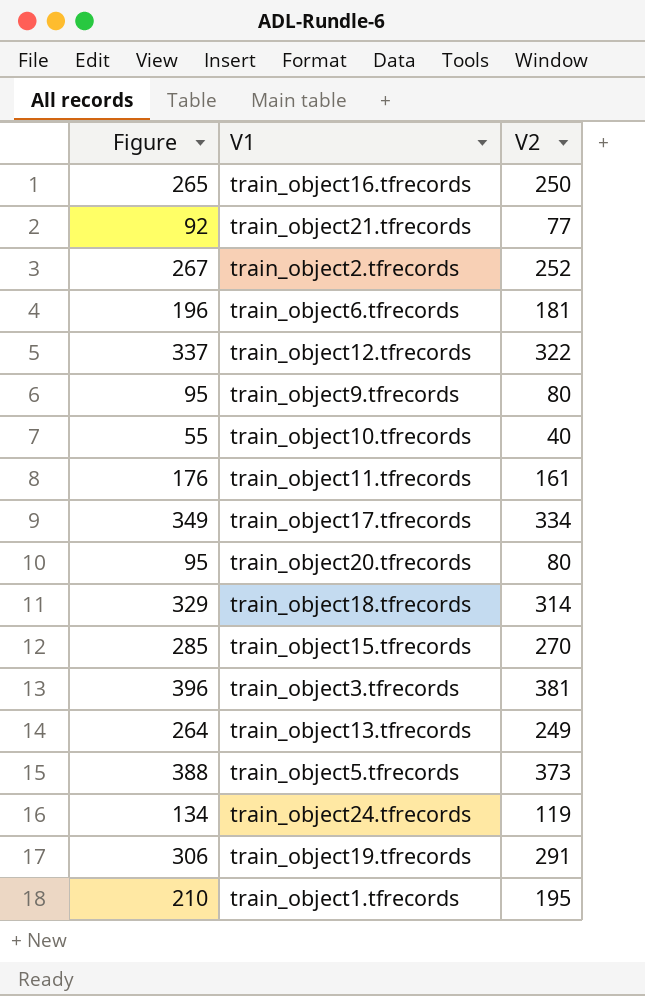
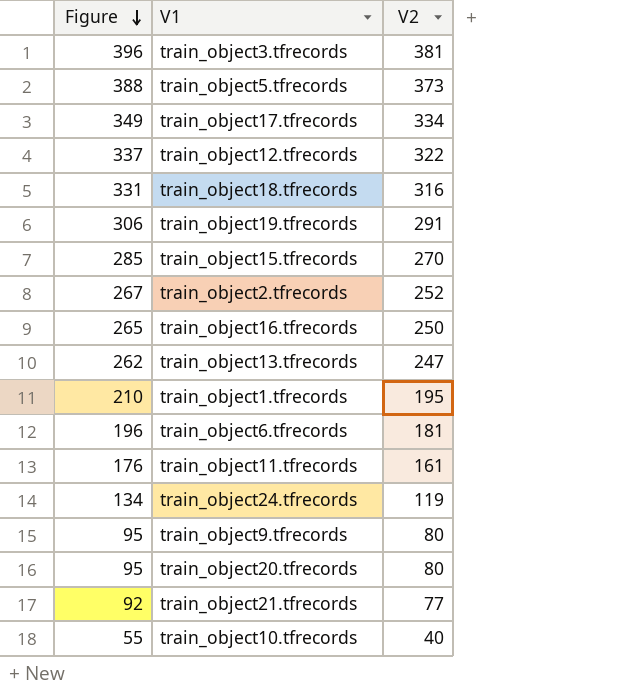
row order: none -> Figure descending
train_object18.tfrecords | Figure: 329 -> 331
train_object18.tfrecords | V2: 314 -> 316
train_object13.tfrecords | Figure: 264 -> 262
train_object13.tfrecords | V2: 249 -> 247

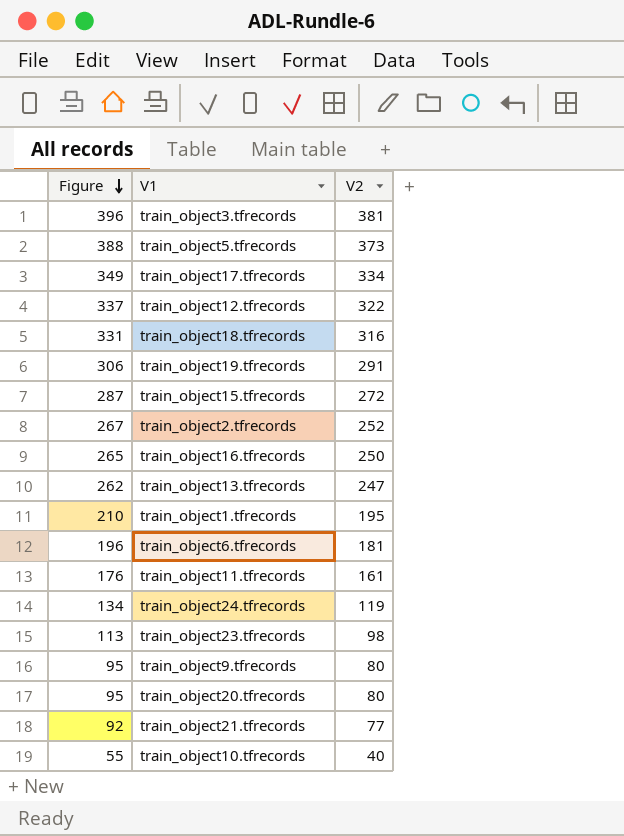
train_object15.tfrecords | Figure: 285 -> 287
train_object15.tfrecords | V2: 270 -> 272
row train_object23.tfrecords: none -> 113 | 98

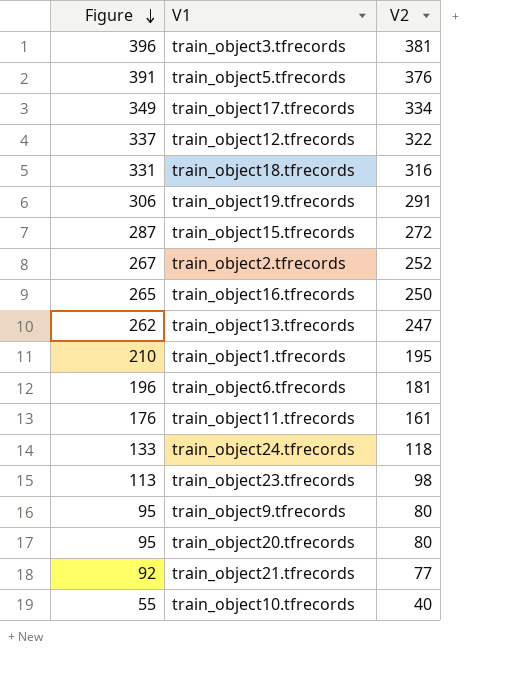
train_object5.tfrecords | Figure: 388 -> 391
train_object5.tfrecords | V2: 373 -> 376
train_object24.tfrecords | Figure: 134 -> 133
train_object24.tfrecords | V2: 119 -> 118

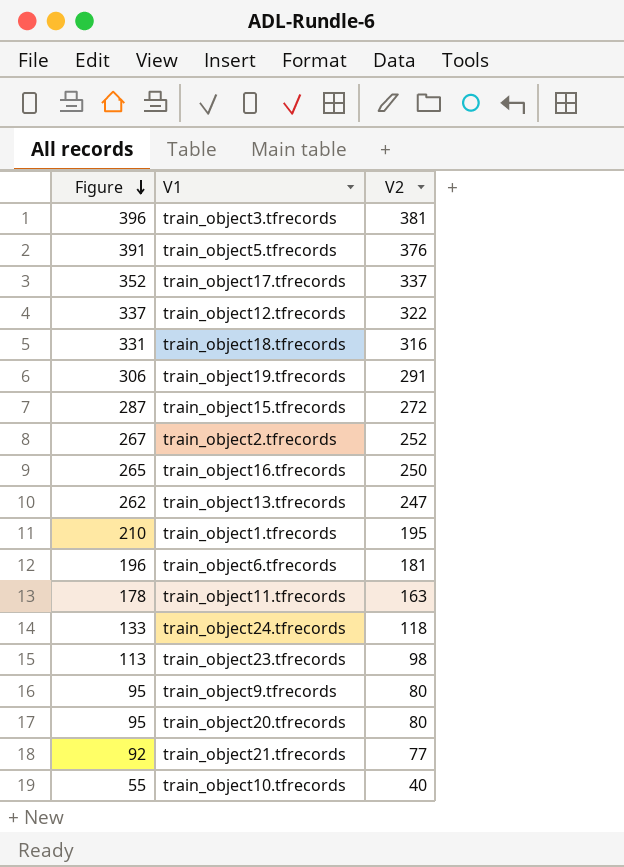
train_object17.tfrecords | Figure: 349 -> 352
train_object17.tfrecords | V2: 334 -> 337
train_object11.tfrecords | Figure: 176 -> 178
train_object11.tfrecords | V2: 161 -> 163

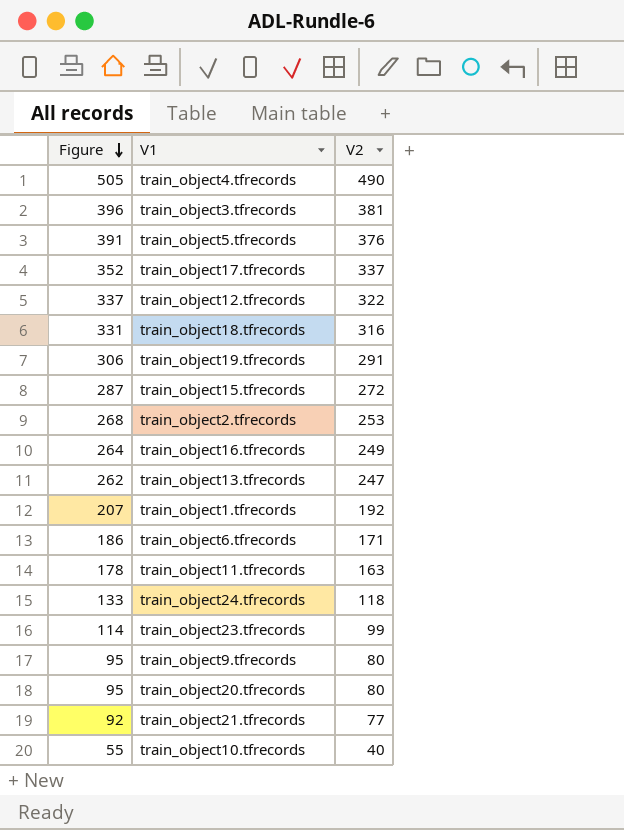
row train_object4.tfrecords: none -> 505 | 490
train_object2.tfrecords | Figure: 267 -> 268
train_object2.tfrecords | V2: 252 -> 253
train_object16.tfrecords | Figure: 265 -> 264
train_object16.tfrecords | V2: 250 -> 249
train_object1.tfrecords | Figure: 210 -> 207
train_object1.tfrecords | V2: 195 -> 192
train_object6.tfrecords | Figure: 196 -> 186
train_object6.tfrecords | V2: 181 -> 171
train_object23.tfrecords | Figure: 113 -> 114
train_object23.tfrecords | V2: 98 -> 99

